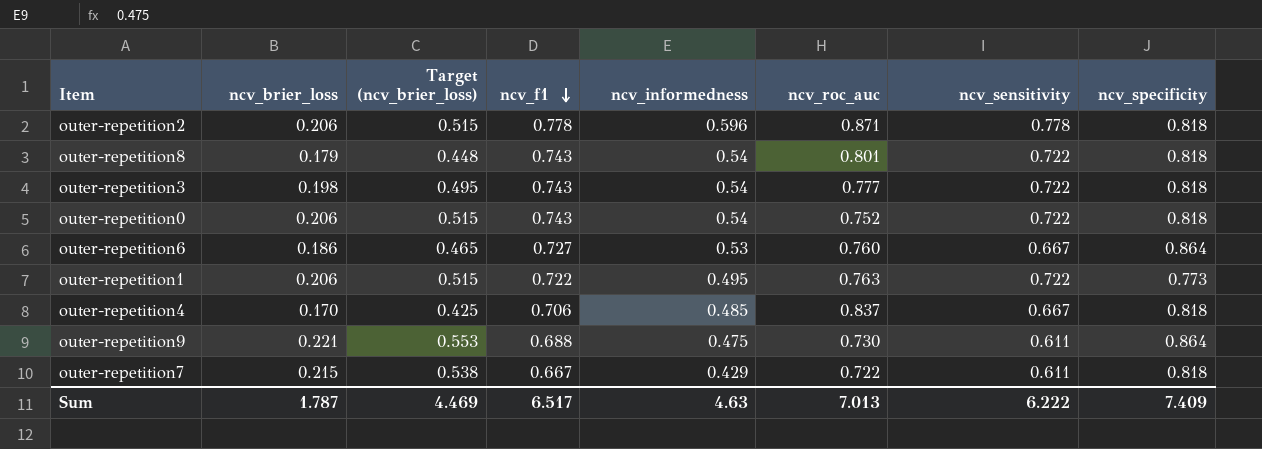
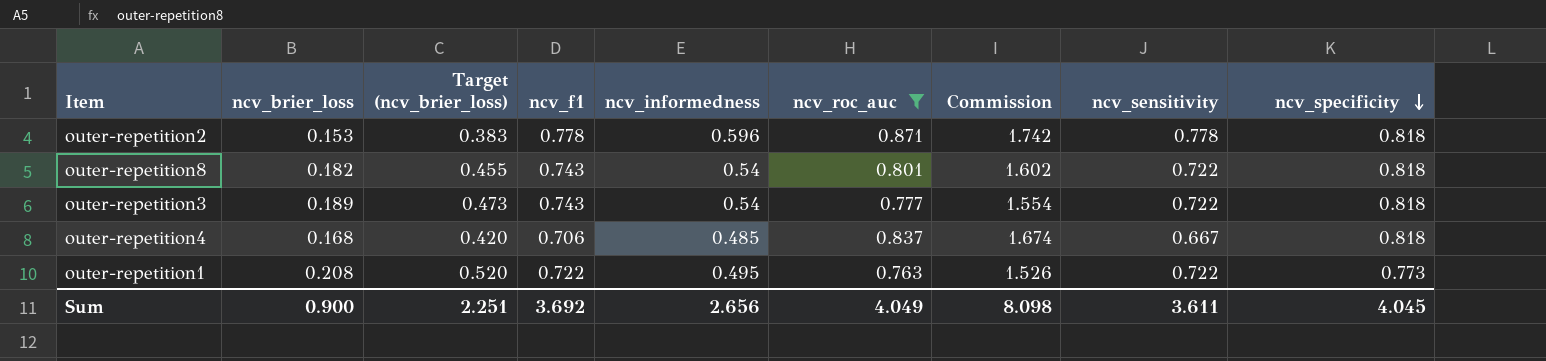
filter: none -> ncv_roc_auc >= 0.763
row order: ncv_f1 descending -> ncv_specificity descending
column Commission | formula: none -> [ncv_roc_auc] * 2
outer-repetition2 | ncv_brier_loss: 0.206 -> 0.153
outer-repetition2 | Target (ncv_brier_loss): 0.515 -> 0.383
outer-repetition8 | ncv_brier_loss: 0.179 -> 0.182
outer-repetition8 | Target (ncv_brier_loss): 0.448 -> 0.455
outer-repetition3 | ncv_brier_loss: 0.198 -> 0.189
outer-repetition3 | Target (ncv_brier_loss): 0.495 -> 0.473
outer-repetition4 | ncv_brier_loss: 0.170 -> 0.168
outer-repetition4 | Target (ncv_brier_loss): 0.425 -> 0.420
outer-repetition1 | ncv_brier_loss: 0.206 -> 0.208
outer-repetition1 | Target (ncv_brier_loss): 0.515 -> 0.520
Sum | ncv_brier_loss: 1.787 -> 0.900
Sum | Target (ncv_brier_loss): 4.469 -> 2.251
Sum | ncv_f1: 6.517 -> 3.692
Sum | ncv_informedness: 4.63 -> 2.656
Sum | ncv_roc_auc: 7.013 -> 4.049
Sum | ncv_sensitivity: 6.222 -> 3.611
Sum | ncv_specificity: 7.409 -> 4.045

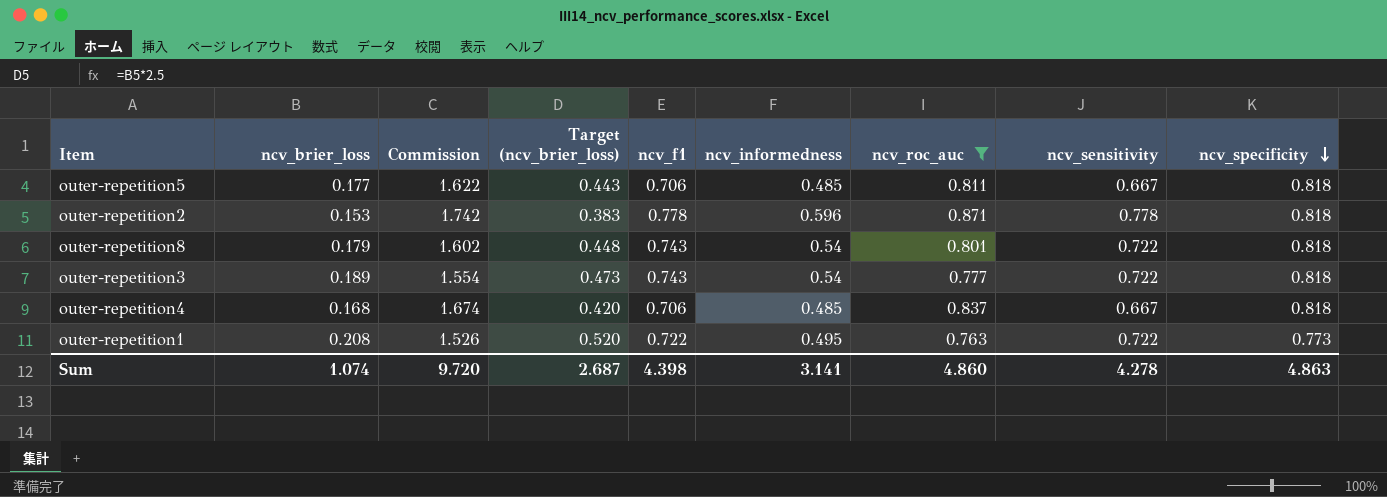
column Commission | position: 7 -> 3
row outer-repetition5: none -> 0.177 | 1.622 | 0.443 | 0.706 | 0.485 | 0.811 | 0.667 | 0.818
outer-repetition8 | ncv_brier_loss: 0.182 -> 0.179
outer-repetition8 | Target (ncv_brier_loss): 0.455 -> 0.448
Sum | ncv_brier_loss: 0.900 -> 1.074
Sum | Commission: 8.098 -> 9.720
Sum | Target (ncv_brier_loss): 2.251 -> 2.687
Sum | ncv_f1: 3.692 -> 4.398
Sum | ncv_informedness: 2.656 -> 3.141
Sum | ncv_roc_auc: 4.049 -> 4.860
Sum | ncv_sensitivity: 3.611 -> 4.278
Sum | ncv_specificity: 4.045 -> 4.863

